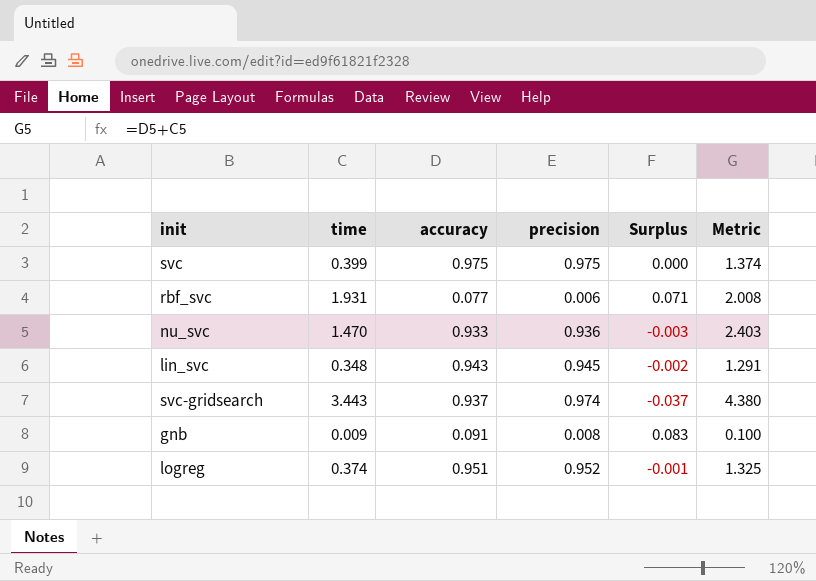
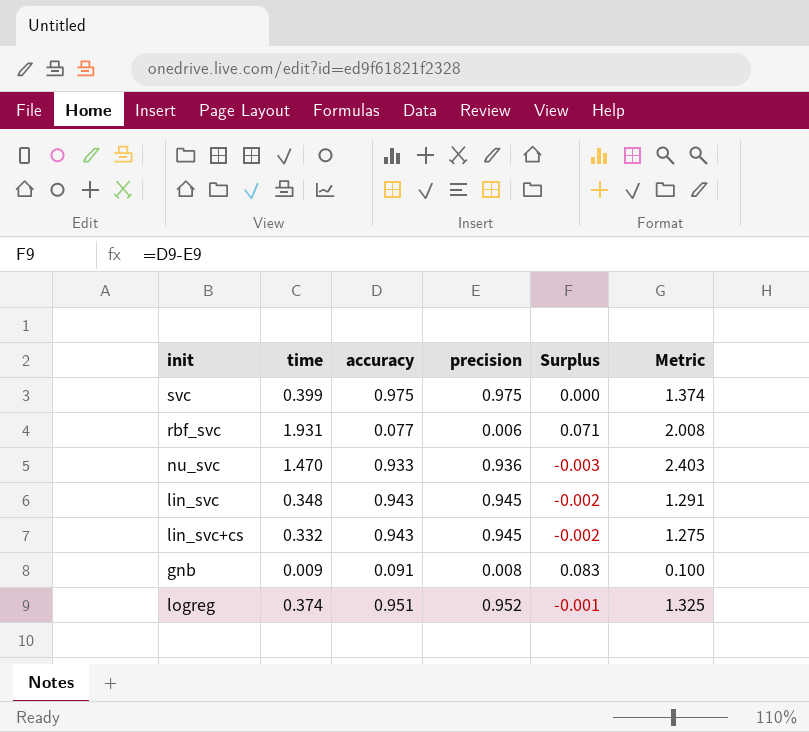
row svc-gridsearch: 3.443 | 0.937 | 0.974 | -0.037 | 4.380 -> none
row lin_svc+cs: none -> 0.332 | 0.943 | 0.945 | -0.002 | 1.275

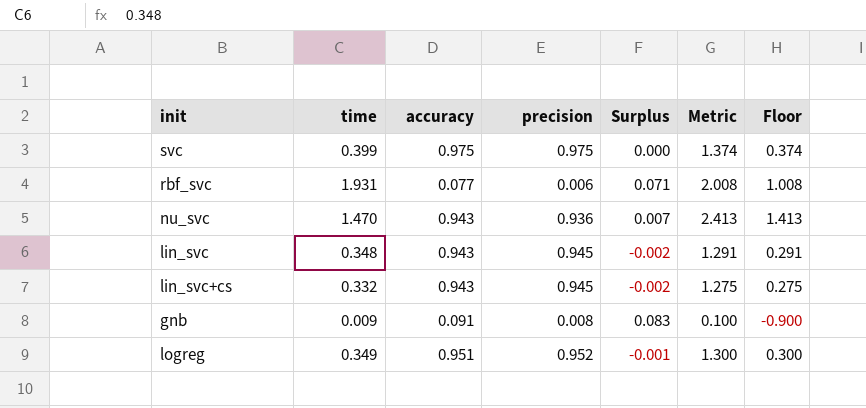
column Floor | formula: none -> [Metric] - 1
nu_svc | accuracy: 0.933 -> 0.943
nu_svc | Surplus: -0.003 -> 0.007
nu_svc | Metric: 2.403 -> 2.413
logreg | time: 0.374 -> 0.349
logreg | Metric: 1.325 -> 1.300

